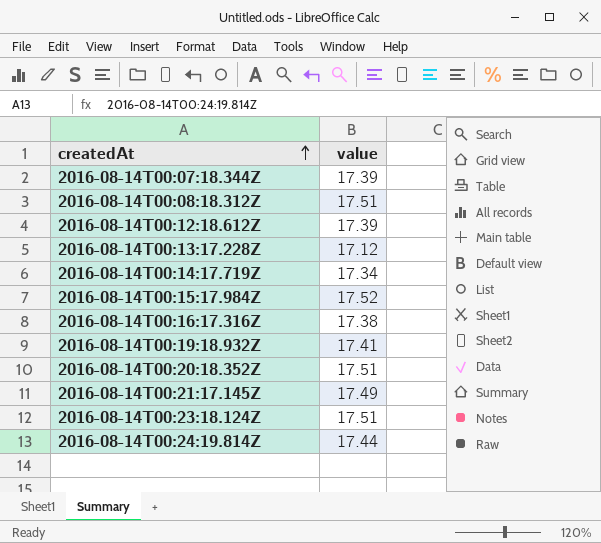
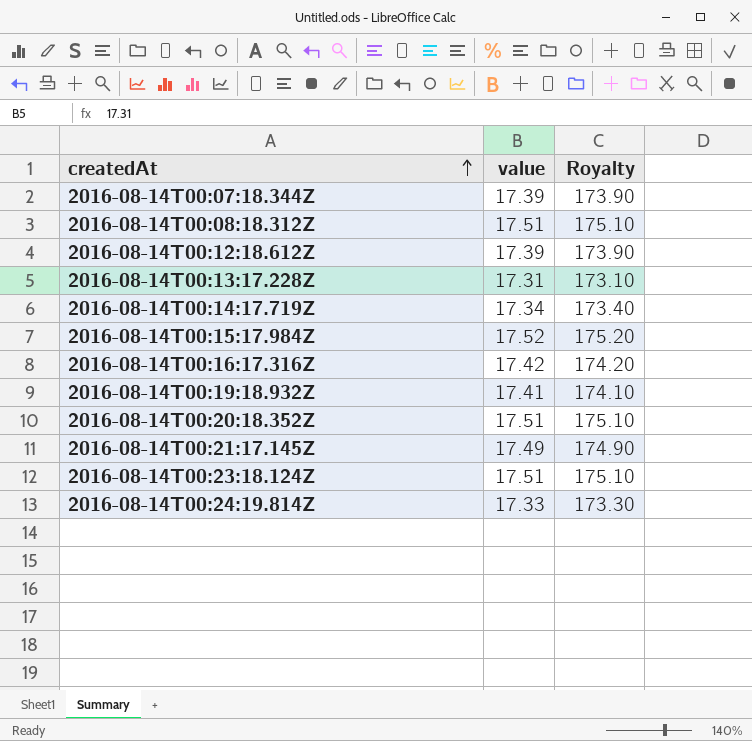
column Royalty | formula: none -> [value] * 10
2016-08-14T00:13:17.228Z | value: 17.12 -> 17.31
2016-08-14T00:16:17.316Z | value: 17.38 -> 17.42
2016-08-14T00:24:19.814Z | value: 17.44 -> 17.33

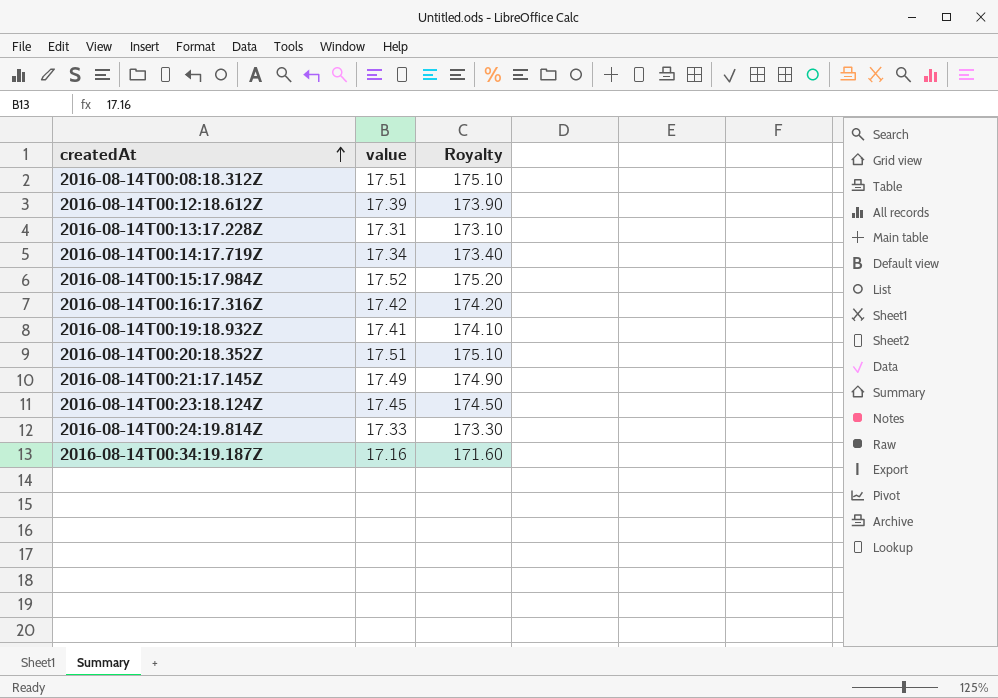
row 2016-08-14T00:07:18.344Z: 17.39 | 173.90 -> none
2016-08-14T00:23:18.124Z | value: 17.51 -> 17.45
2016-08-14T00:23:18.124Z | Royalty: 175.10 -> 174.50
row 2016-08-14T00:34:19.187Z: none -> 17.16 | 171.60

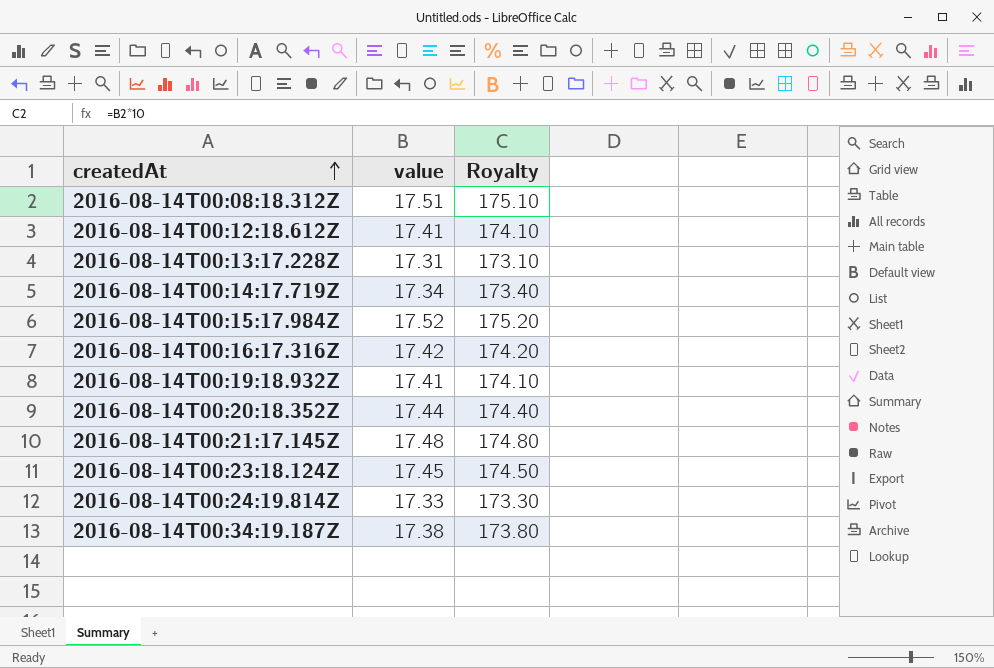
2016-08-14T00:12:18.612Z | value: 17.39 -> 17.41
2016-08-14T00:12:18.612Z | Royalty: 173.90 -> 174.10
2016-08-14T00:20:18.352Z | value: 17.51 -> 17.44
2016-08-14T00:20:18.352Z | Royalty: 175.10 -> 174.40
2016-08-14T00:21:17.145Z | value: 17.49 -> 17.48
2016-08-14T00:21:17.145Z | Royalty: 174.90 -> 174.80
2016-08-14T00:34:19.187Z | value: 17.16 -> 17.38
2016-08-14T00:34:19.187Z | Royalty: 171.60 -> 173.80

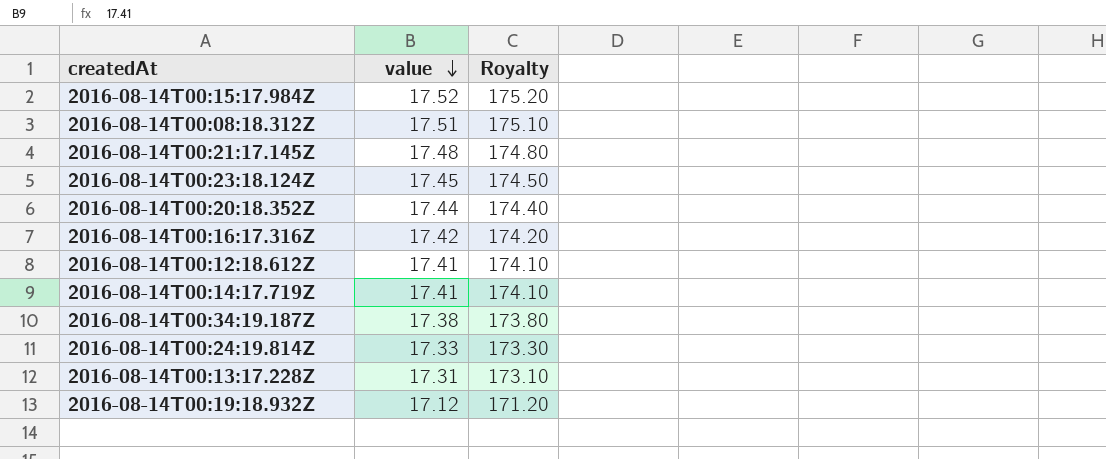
row order: createdAt ascending -> value descending
2016-08-14T00:14:17.719Z | value: 17.34 -> 17.41
2016-08-14T00:14:17.719Z | Royalty: 173.40 -> 174.10
2016-08-14T00:19:18.932Z | value: 17.41 -> 17.12
2016-08-14T00:19:18.932Z | Royalty: 174.10 -> 171.20

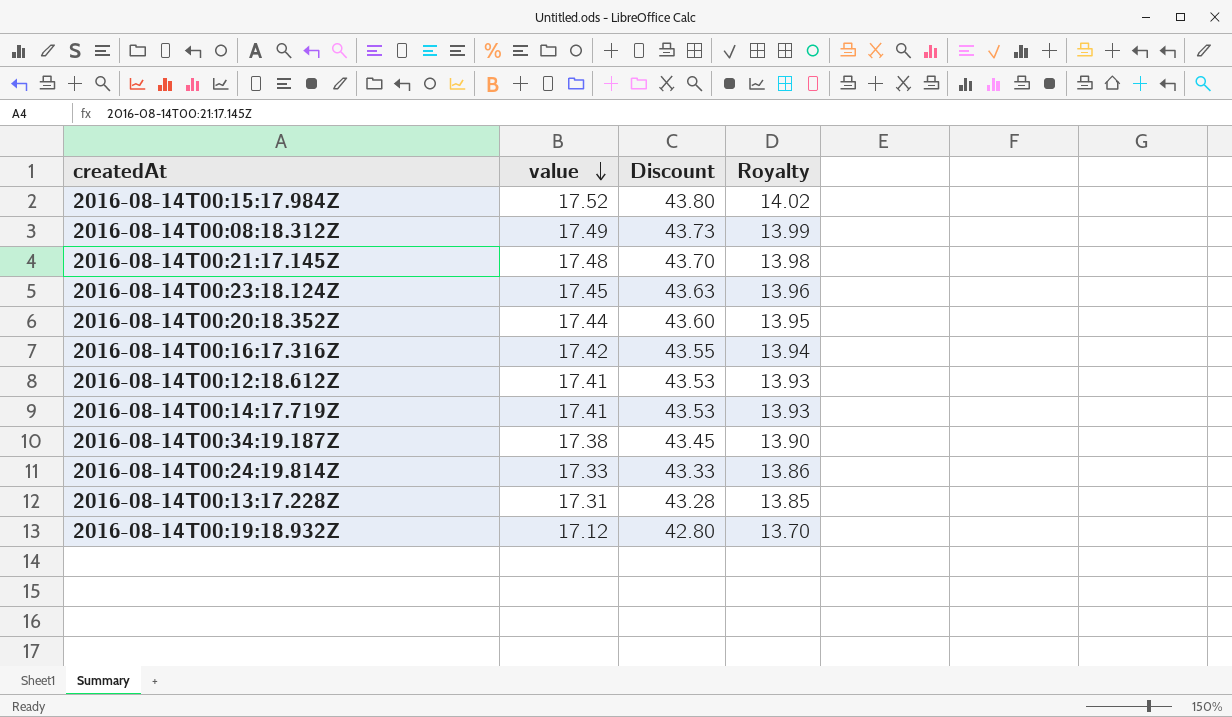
column Discount | formula: none -> [value] * 2.5
column Royalty | formula: [value] * 10 -> [value] * 0.8
2016-08-14T00:08:18.312Z | value: 17.51 -> 17.49

